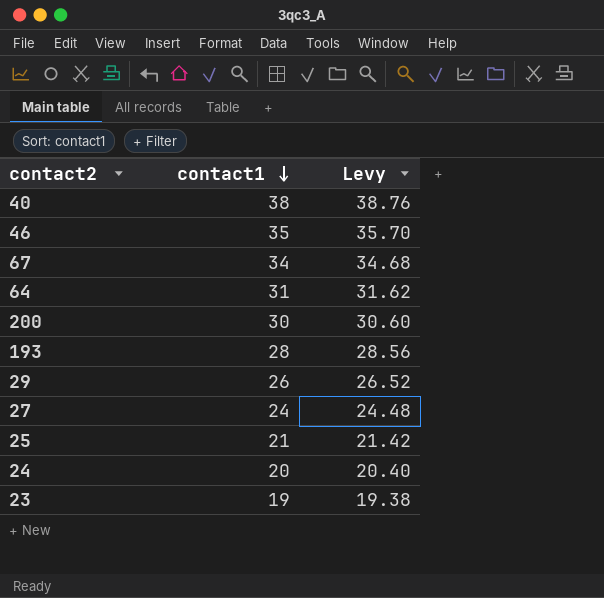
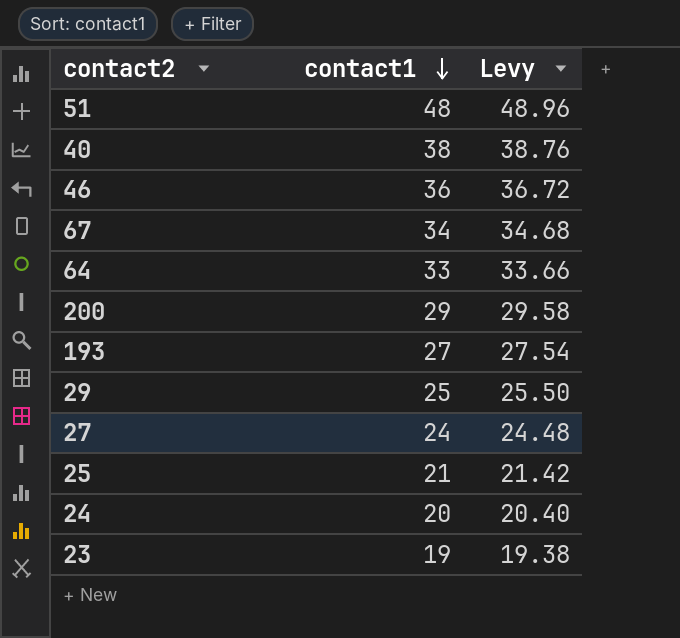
row 51: none -> 48 | 48.96
46 | contact1: 35 -> 36
46 | Levy: 35.70 -> 36.72
64 | contact1: 31 -> 33
64 | Levy: 31.62 -> 33.66
200 | contact1: 30 -> 29
200 | Levy: 30.60 -> 29.58
193 | contact1: 28 -> 27
193 | Levy: 28.56 -> 27.54
29 | contact1: 26 -> 25
29 | Levy: 26.52 -> 25.50

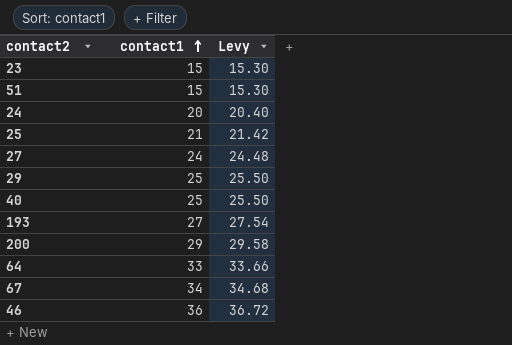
row order: contact1 descending -> contact1 ascending
23 | contact1: 19 -> 15
23 | Levy: 19.38 -> 15.30
51 | contact1: 48 -> 15
51 | Levy: 48.96 -> 15.30
40 | contact1: 38 -> 25
40 | Levy: 38.76 -> 25.50

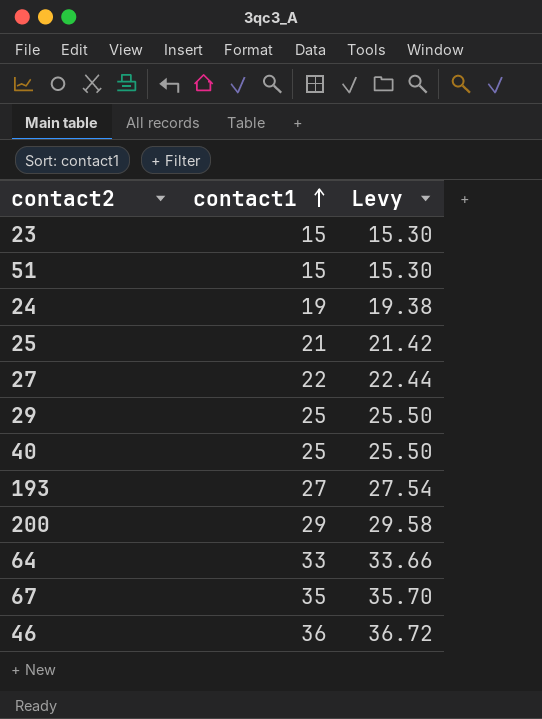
24 | contact1: 20 -> 19
24 | Levy: 20.40 -> 19.38
27 | contact1: 24 -> 22
27 | Levy: 24.48 -> 22.44
67 | contact1: 34 -> 35
67 | Levy: 34.68 -> 35.70

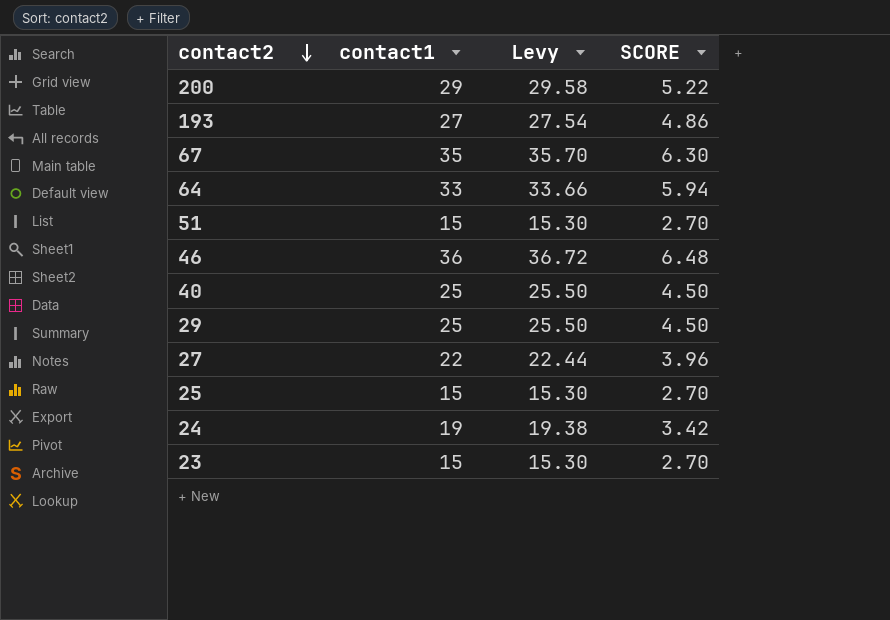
row order: contact1 ascending -> contact2 descending
column SCORE | formula: none -> [contact1] * 0.18
25 | contact1: 21 -> 15
25 | Levy: 21.42 -> 15.30

